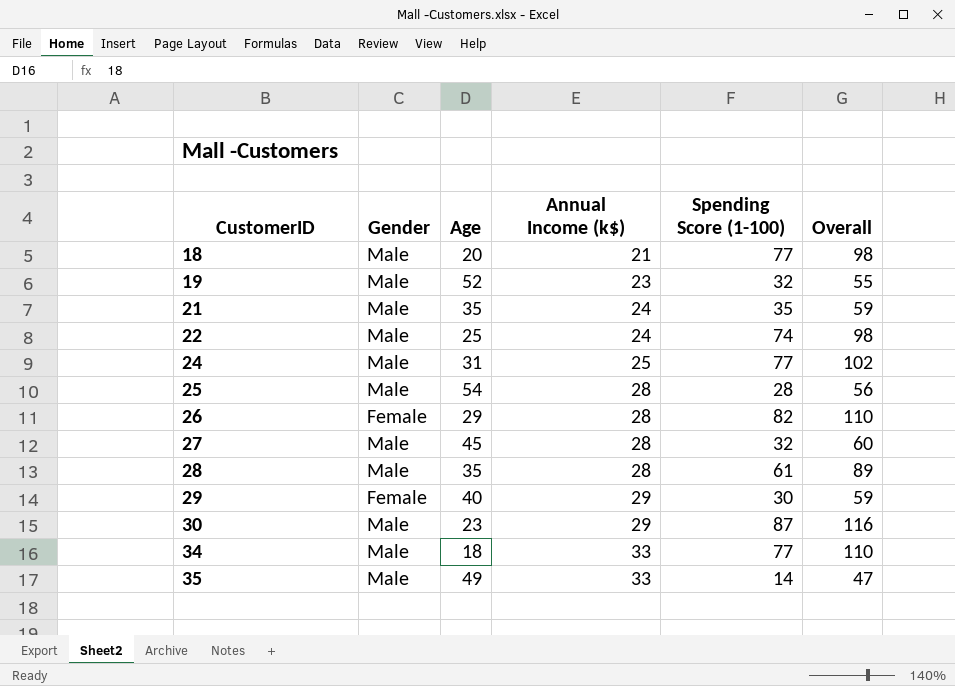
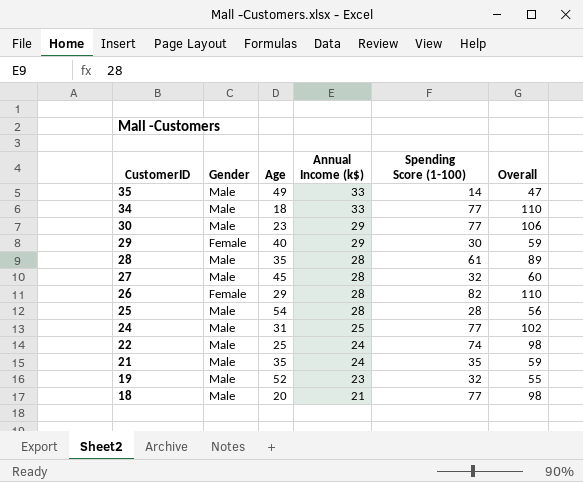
row order: CustomerID ascending -> CustomerID descending
30 | Spending Score (1-100): 87 -> 77
30 | Overall: 116 -> 106

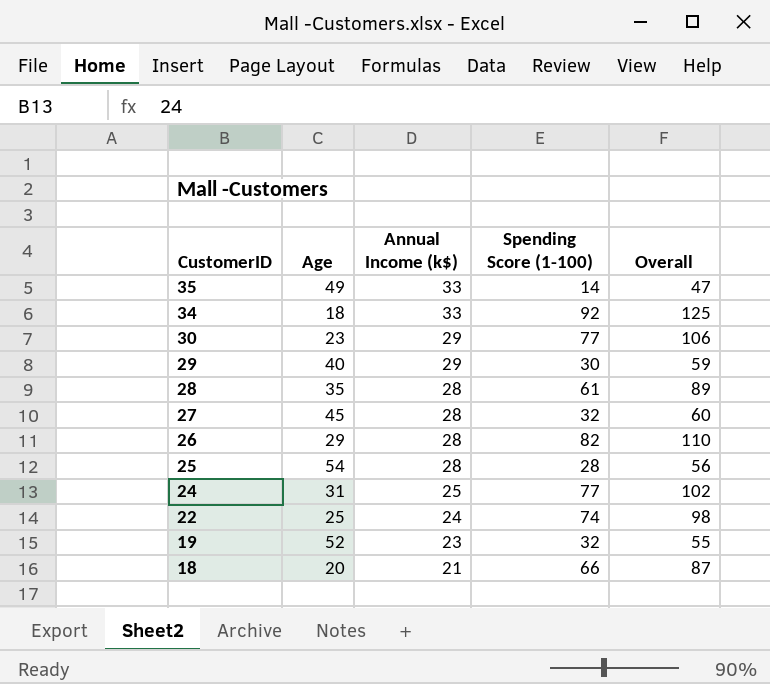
column Gender | position: 2 -> none
row 21: Male | 35 | 24 | 35 | 59 -> none
34 | Spending Score (1-100): 77 -> 92
34 | Overall: 110 -> 125
18 | Spending Score (1-100): 77 -> 66
18 | Overall: 98 -> 87

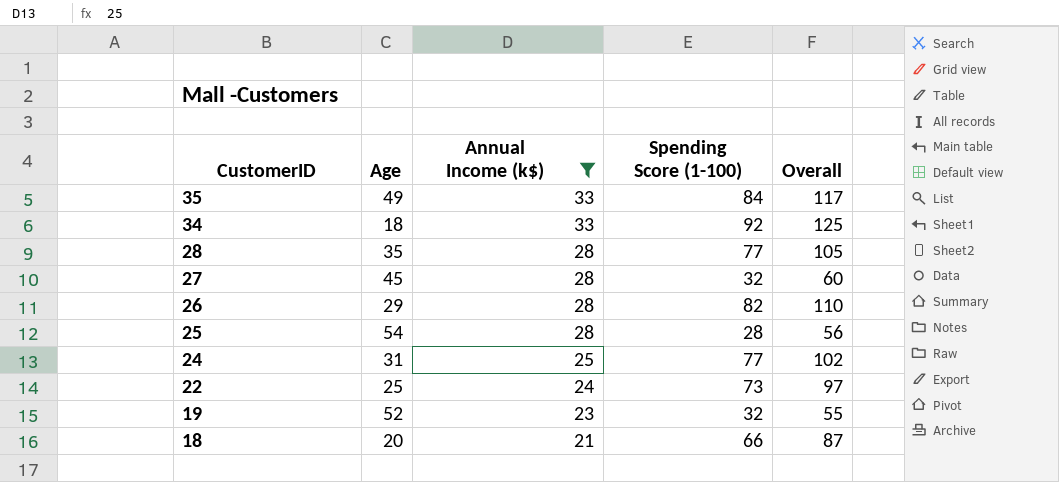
filter: none -> Annual Income (k$) != 29
35 | Spending Score (1-100): 14 -> 84
35 | Overall: 47 -> 117
28 | Spending Score (1-100): 61 -> 77
28 | Overall: 89 -> 105
22 | Spending Score (1-100): 74 -> 73
22 | Overall: 98 -> 97

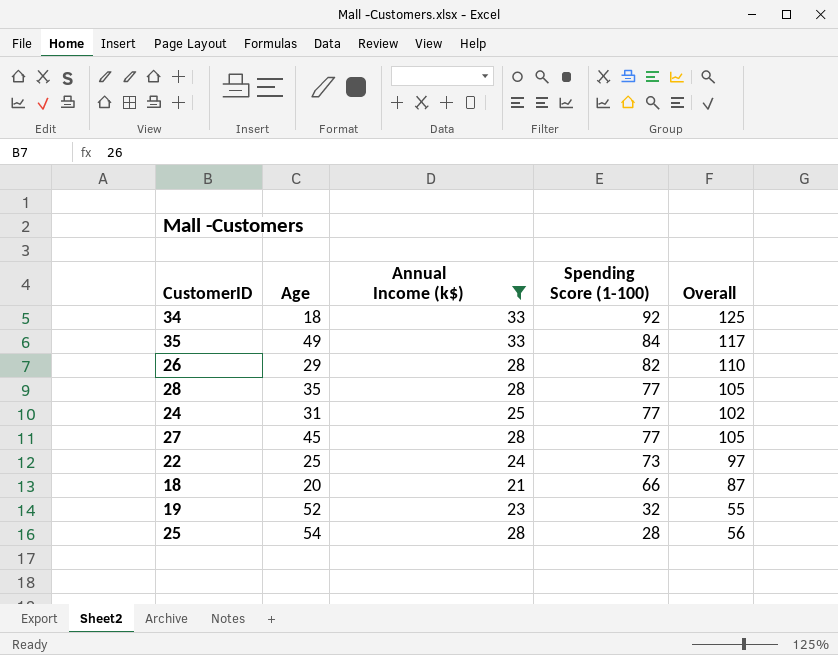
row order: CustomerID descending -> Spending Score (1-100) descending
27 | Spending Score (1-100): 32 -> 77
27 | Overall: 60 -> 105

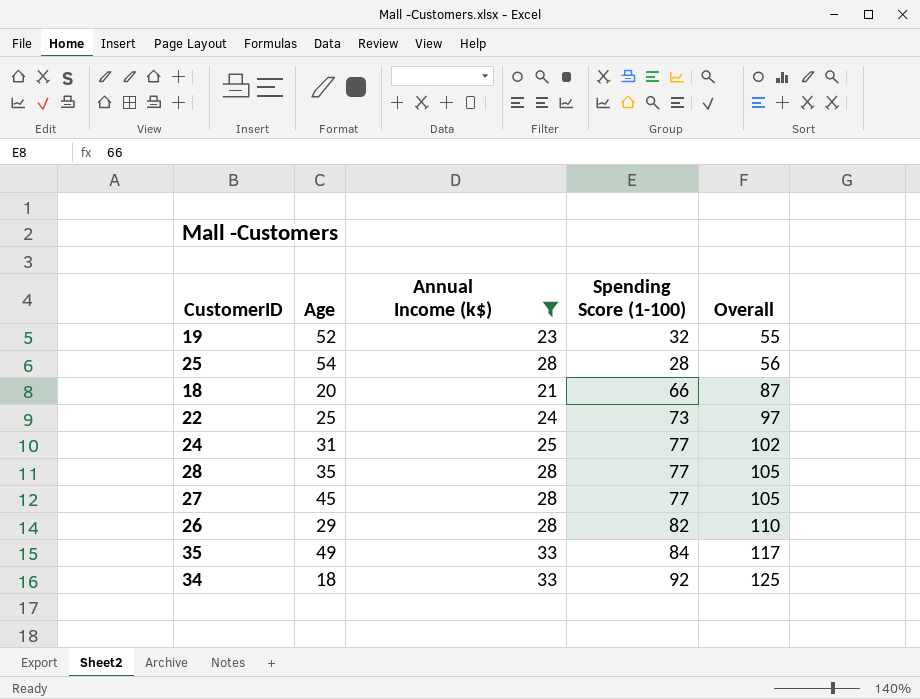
row order: Spending Score (1-100) descending -> Overall ascending

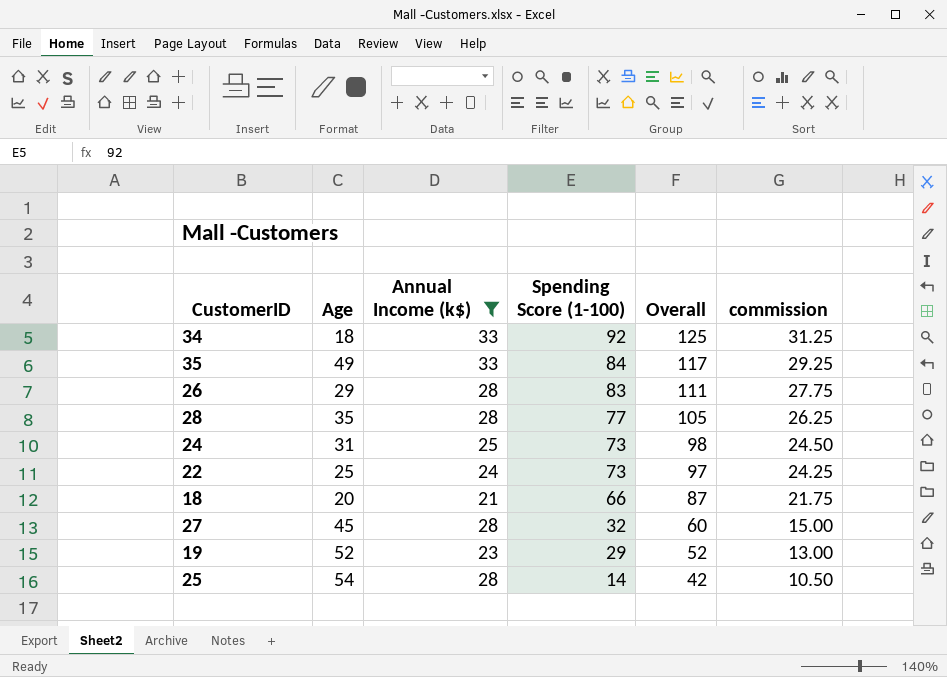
row order: Overall ascending -> Spending Score (1-100) descending
column commission | formula: none -> [Overall] * 0.25
26 | Spending Score (1-100): 82 -> 83
26 | Overall: 110 -> 111
24 | Spending Score (1-100): 77 -> 73
24 | Overall: 102 -> 98
27 | Spending Score (1-100): 77 -> 32
27 | Overall: 105 -> 60
19 | Spending Score (1-100): 32 -> 29
19 | Overall: 55 -> 52
25 | Spending Score (1-100): 28 -> 14
25 | Overall: 56 -> 42

